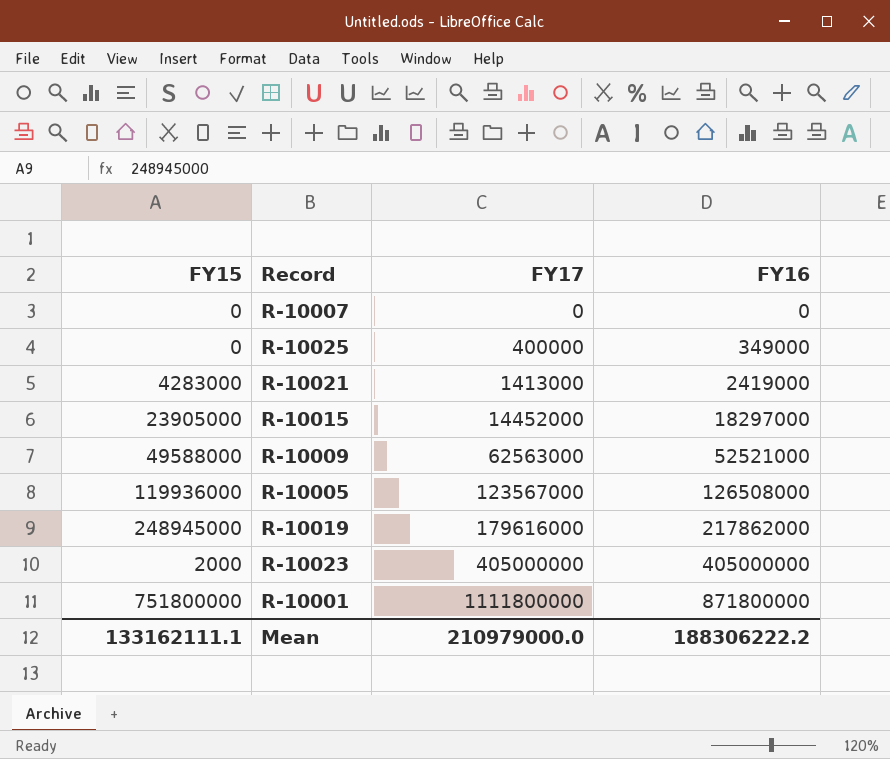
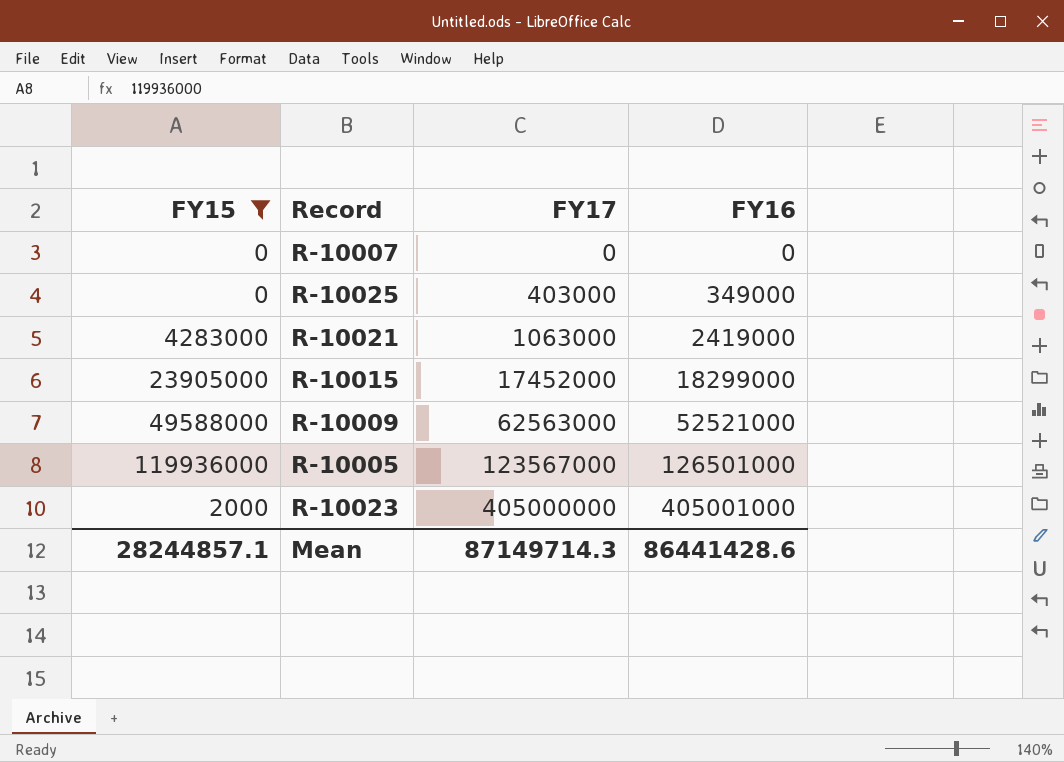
filter: none -> FY15 <= 119936000
R-10025 | FY17: 400000 -> 403000
R-10021 | FY17: 1413000 -> 1063000
R-10015 | FY17: 14452000 -> 17452000
R-10015 | FY16: 18297000 -> 18299000
R-10005 | FY16: 126508000 -> 126501000
R-10023 | FY16: 405000000 -> 405001000
Mean | FY15: 133162111.1 -> 28244857.1
Mean | FY17: 210979000.0 -> 87149714.3
Mean | FY16: 188306222.2 -> 86441428.6

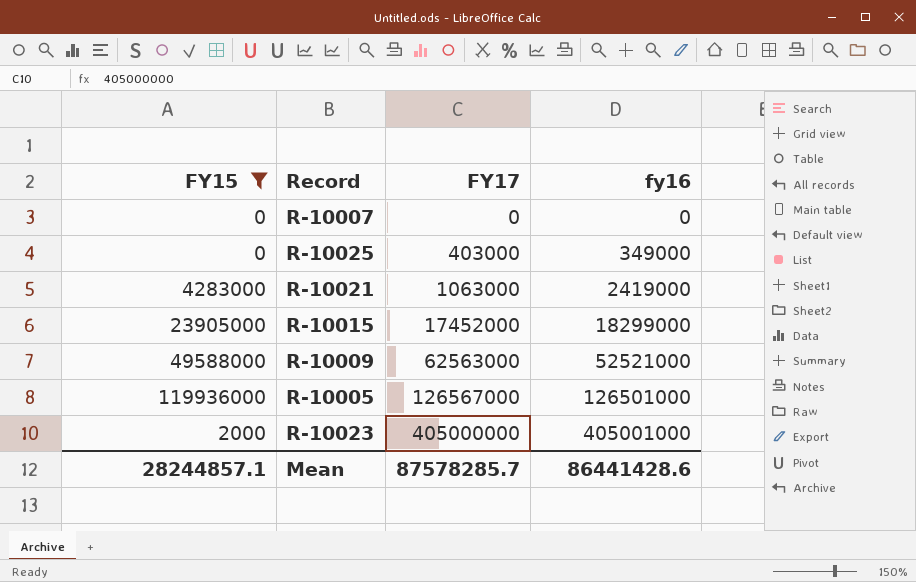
column name: FY16 -> fy16
R-10005 | FY17: 123567000 -> 126567000
Mean | FY17: 87149714.3 -> 87578285.7

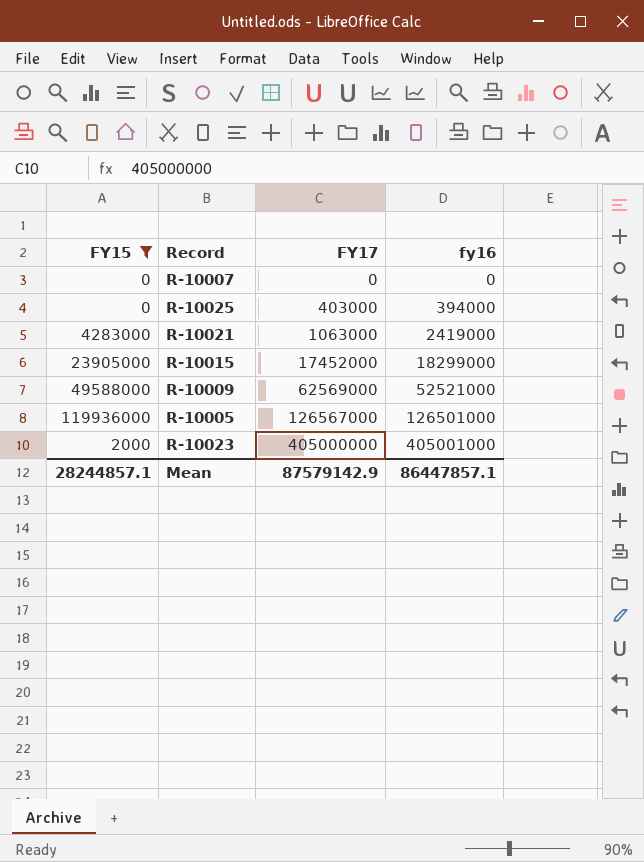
R-10025 | fy16: 349000 -> 394000
R-10009 | FY17: 62563000 -> 62569000
Mean | FY17: 87578285.7 -> 87579142.9
Mean | fy16: 86441428.6 -> 86447857.1

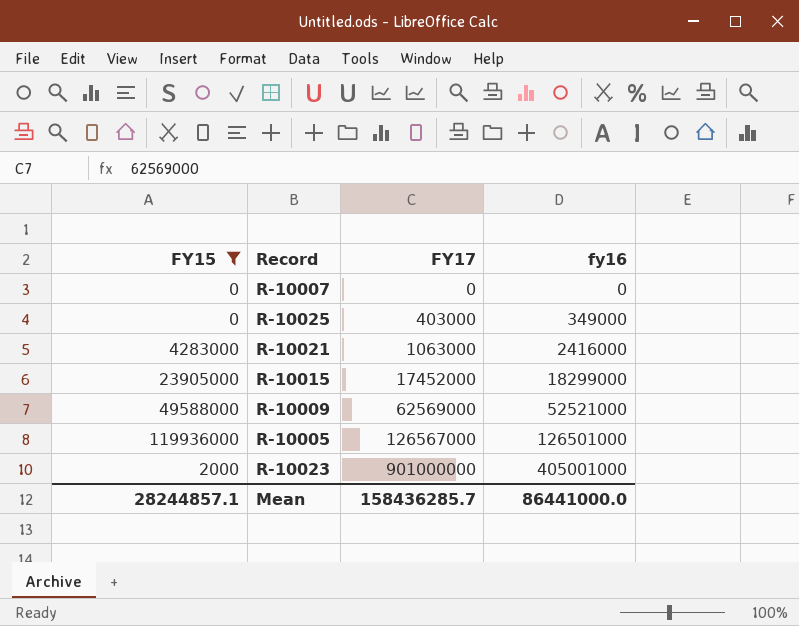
R-10025 | fy16: 394000 -> 349000
R-10021 | fy16: 2419000 -> 2416000
R-10023 | FY17: 405000000 -> 901000000
Mean | FY17: 87579142.9 -> 158436285.7
Mean | fy16: 86447857.1 -> 86441000.0

